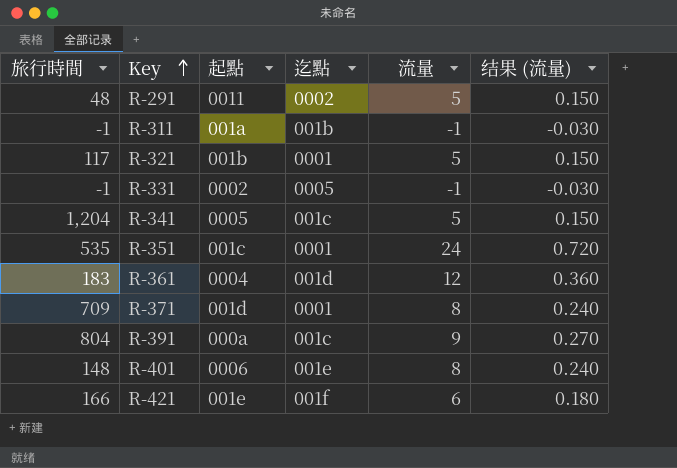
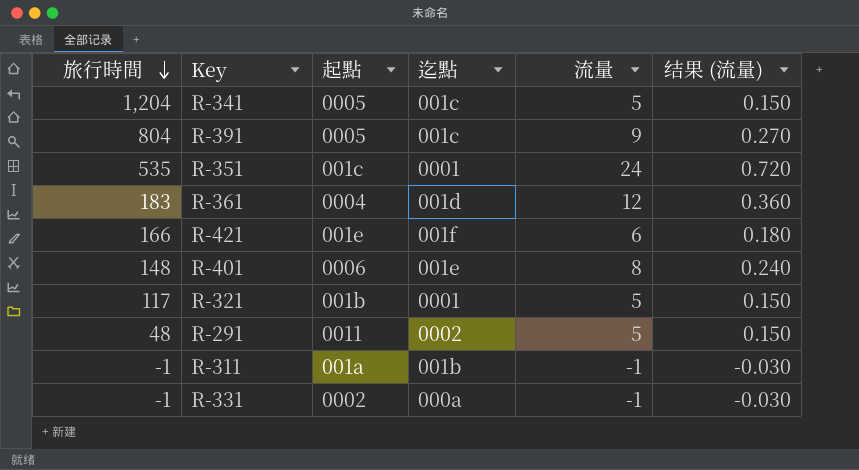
row order: Key ascending -> 旅行時間 descending
row R-371: 709 | 001d | 0001 | 8 | 0.240 -> none
R-391 | 起點: 000a -> 0005
R-331 | 迄點: 0005 -> 000a

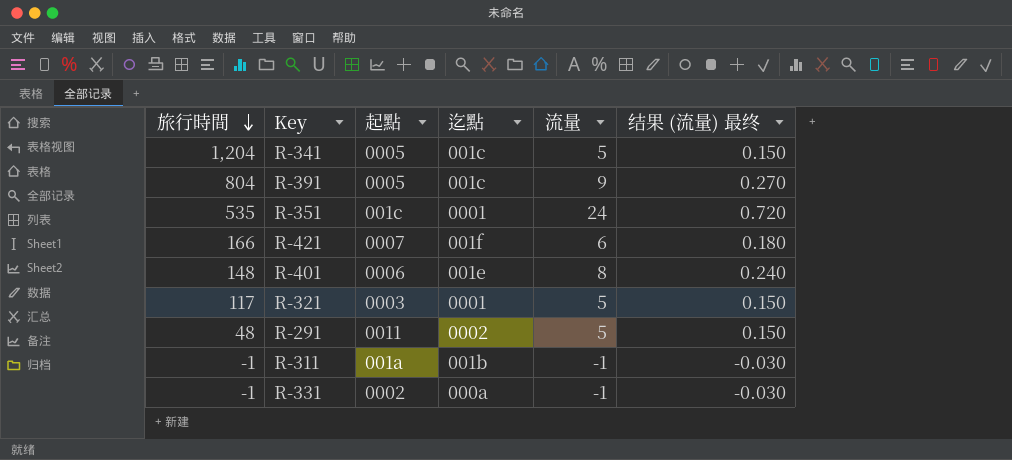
column name: 结果 (流量) -> 结果 (流量) 最终
row R-361: 183 | 0004 | 001d | 12 | 0.360 -> none
R-421 | 起點: 001e -> 0007
R-321 | 起點: 001b -> 0003

